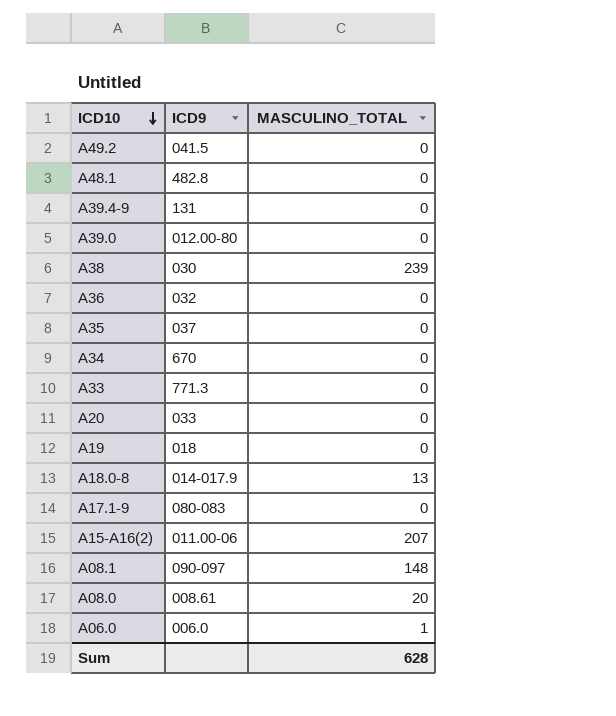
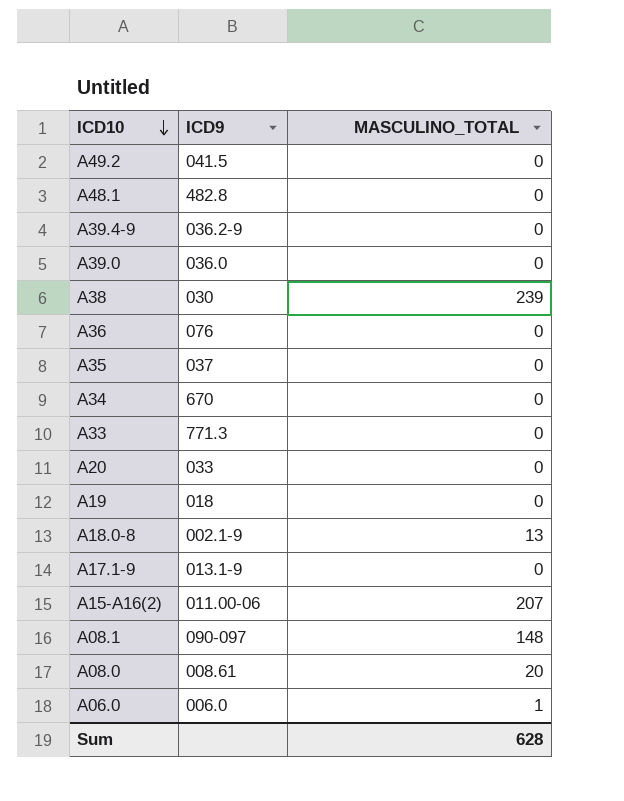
A39.4-9 | ICD9: 131 -> 036.2-9
A39.0 | ICD9: 012.00-80 -> 036.0
A36 | ICD9: 032 -> 076
A18.0-8 | ICD9: 014-017.9 -> 002.1-9
A17.1-9 | ICD9: 080-083 -> 013.1-9

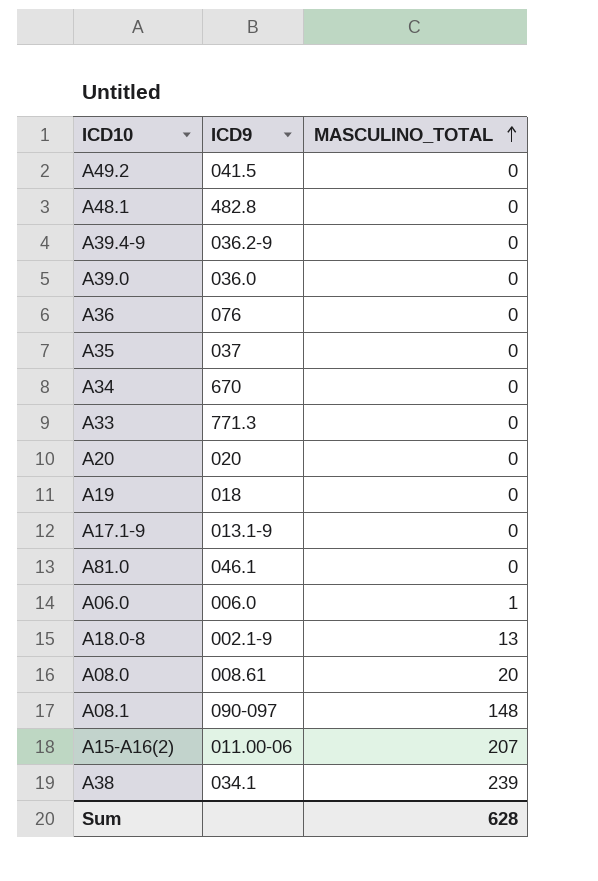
row order: ICD10 descending -> MASCULINO_TOTAL ascending
A20 | ICD9: 033 -> 020
row A81.0: none -> 046.1 | 0
A38 | ICD9: 030 -> 034.1

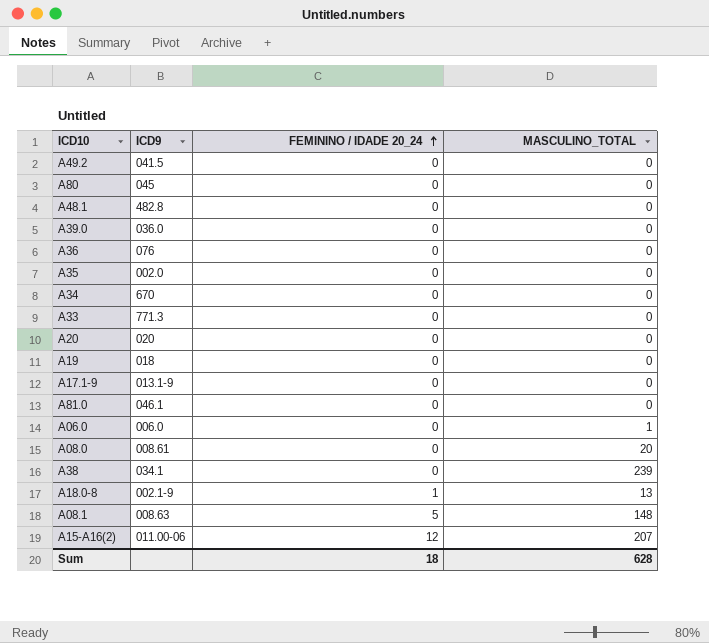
row order: MASCULINO_TOTAL ascending -> FEMININO / IDADE 20_24 ascending
column FEMININO / IDADE 20_24 | position: none -> 3
row A39.4-9: 036.2-9 | 0 -> none
row A80: none -> 045 | 0 | 0
A35 | ICD9: 037 -> 002.0
A08.1 | ICD9: 090-097 -> 008.63

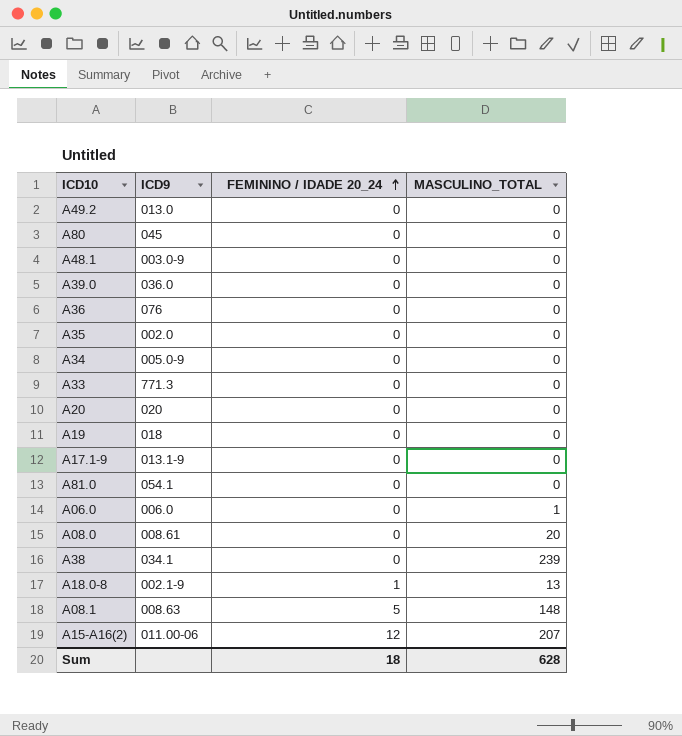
A49.2 | ICD9: 041.5 -> 013.0
A48.1 | ICD9: 482.8 -> 003.0-9
A34 | ICD9: 670 -> 005.0-9
A81.0 | ICD9: 046.1 -> 054.1

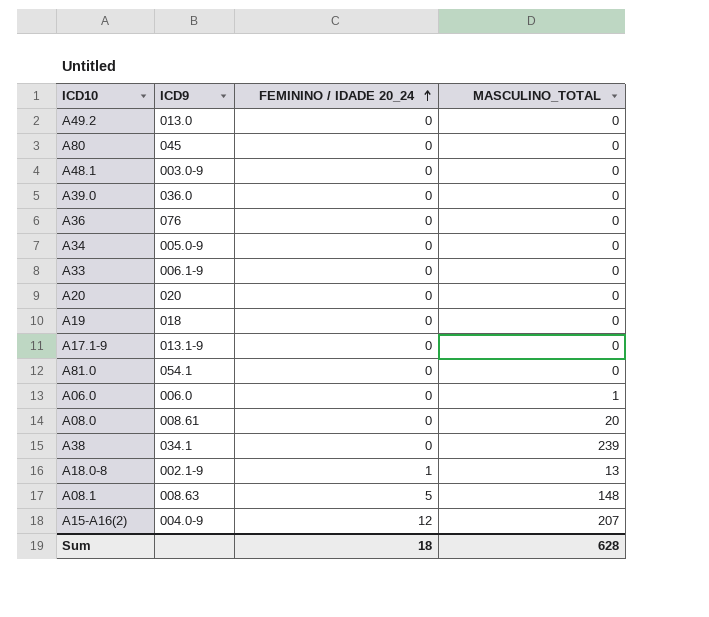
row A35: 002.0 | 0 | 0 -> none
A33 | ICD9: 771.3 -> 006.1-9
A15-A16(2) | ICD9: 011.00-06 -> 004.0-9

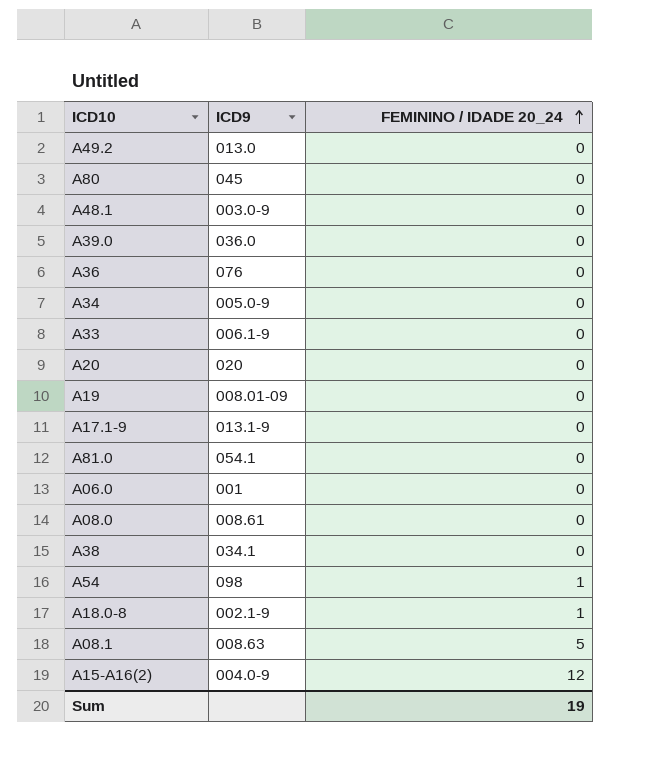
column MASCULINO_TOTAL | position: 4 -> none
A19 | ICD9: 018 -> 008.01-09
A06.0 | ICD9: 006.0 -> 001
row A54: none -> 098 | 1
Sum | FEMININO / IDADE 20_24: 18 -> 19

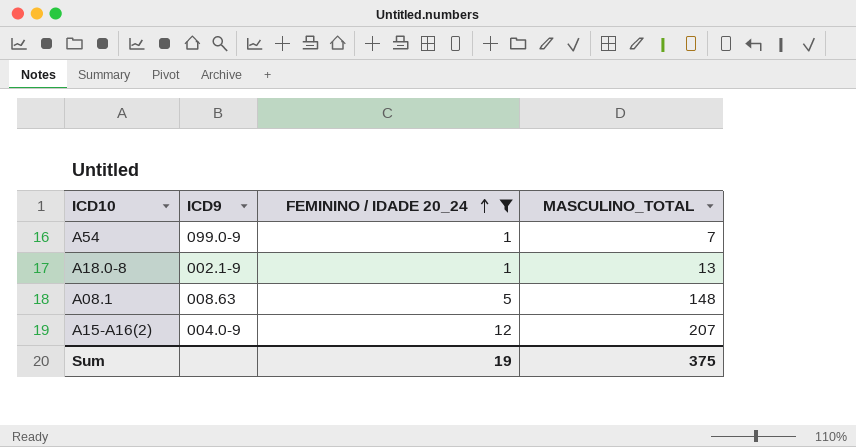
filter: none -> FEMININO / IDADE 20_24 != 0
column MASCULINO_TOTAL | position: none -> 4
A54 | ICD9: 098 -> 099.0-9

